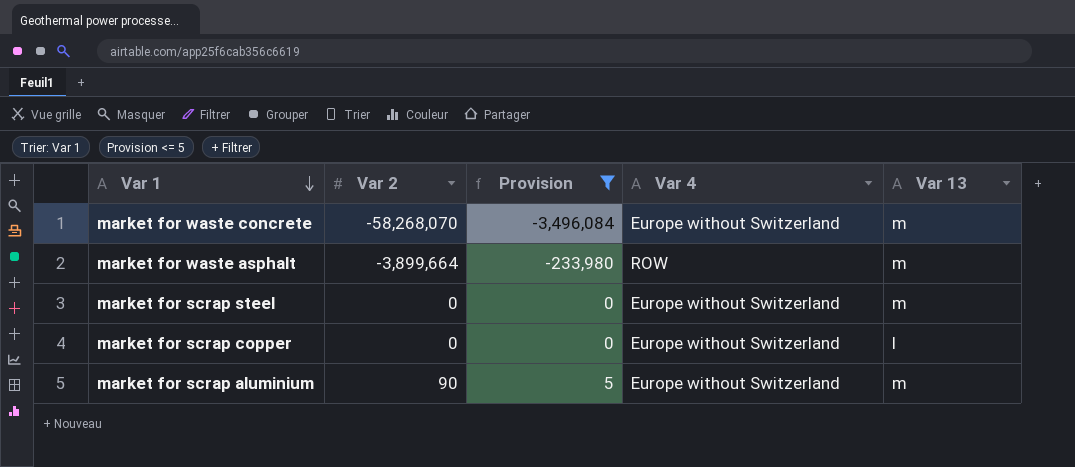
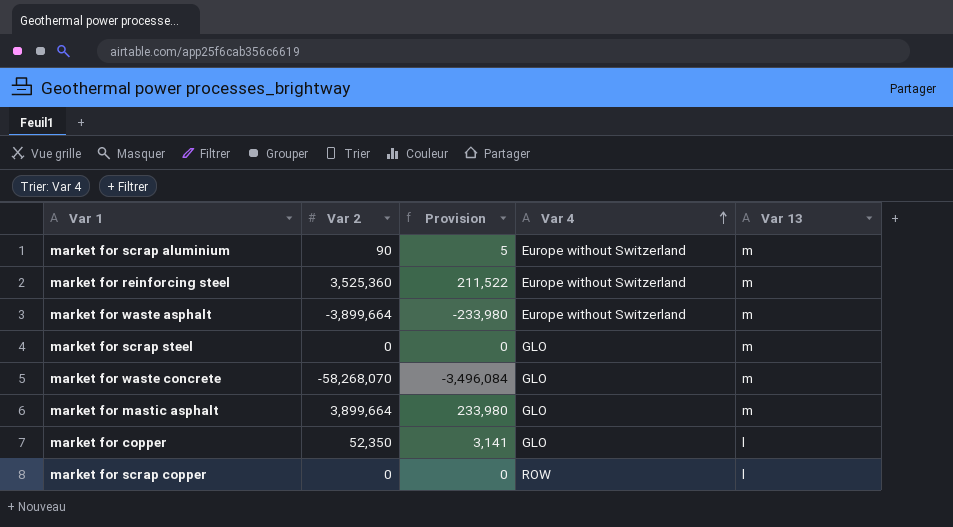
filter: Provision <= 5 -> none
row order: Var 1 descending -> Var 4 ascending
market for waste asphalt | Var 4: ROW -> Europe without Switzerland
market for scrap steel | Var 4: Europe without Switzerland -> GLO
market for waste concrete | Var 4: Europe without Switzerland -> GLO
market for scrap copper | Var 4: Europe without Switzerland -> ROW

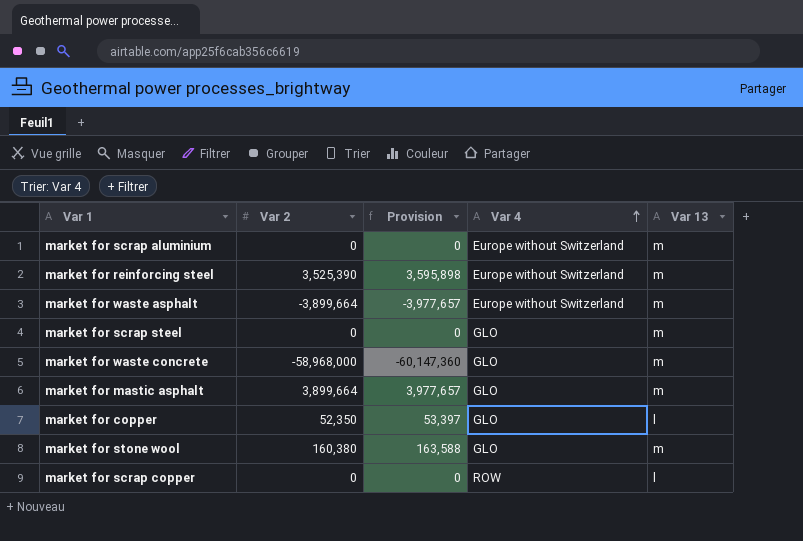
column Provision | formula: [Var 2] * 0.06 -> [Var 2] * 1.02
market for scrap aluminium | Var 2: 90 -> 0
market for reinforcing steel | Var 2: 3,525,360 -> 3,525,390
market for waste concrete | Var 2: -58,268,070 -> -58,968,000
row market for stone wool: none -> 160,380 | 163,588 | GLO | m

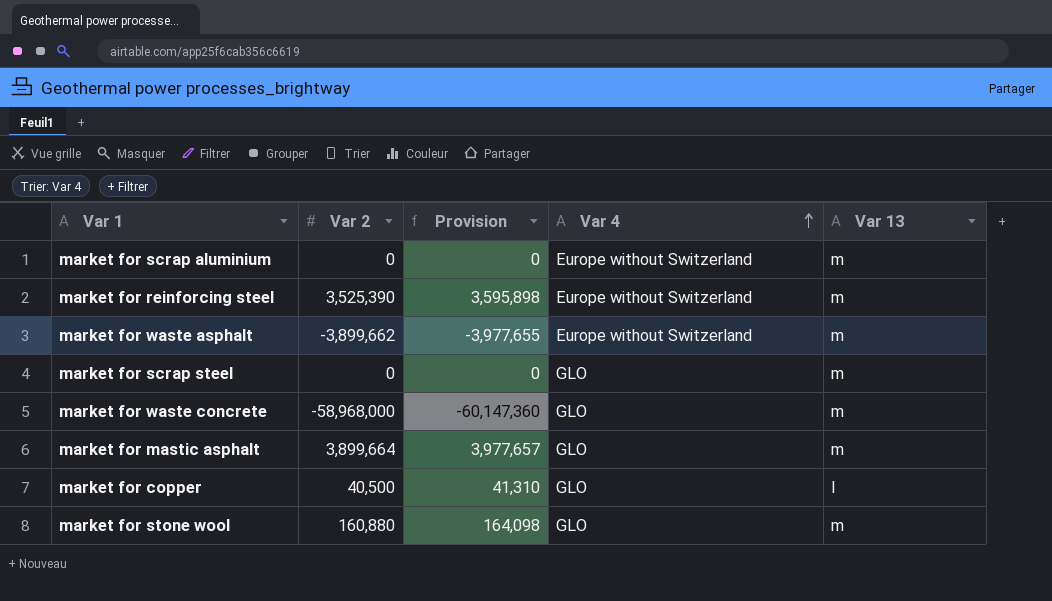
row market for scrap copper: 0 | 0 | ROW | l -> none
market for waste asphalt | Var 2: -3,899,664 -> -3,899,662
market for waste asphalt | Provision: -3,977,657 -> -3,977,655
market for copper | Var 2: 52,350 -> 40,500
market for copper | Provision: 53,397 -> 41,310
market for stone wool | Var 2: 160,380 -> 160,880
market for stone wool | Provision: 163,588 -> 164,098

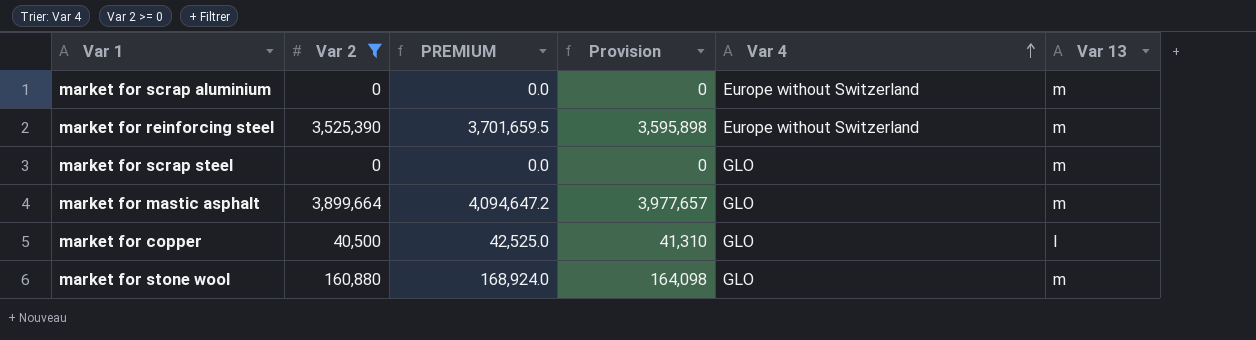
filter: none -> Var 2 >= 0
column PREMIUM | formula: none -> [Var 2] * 1.05

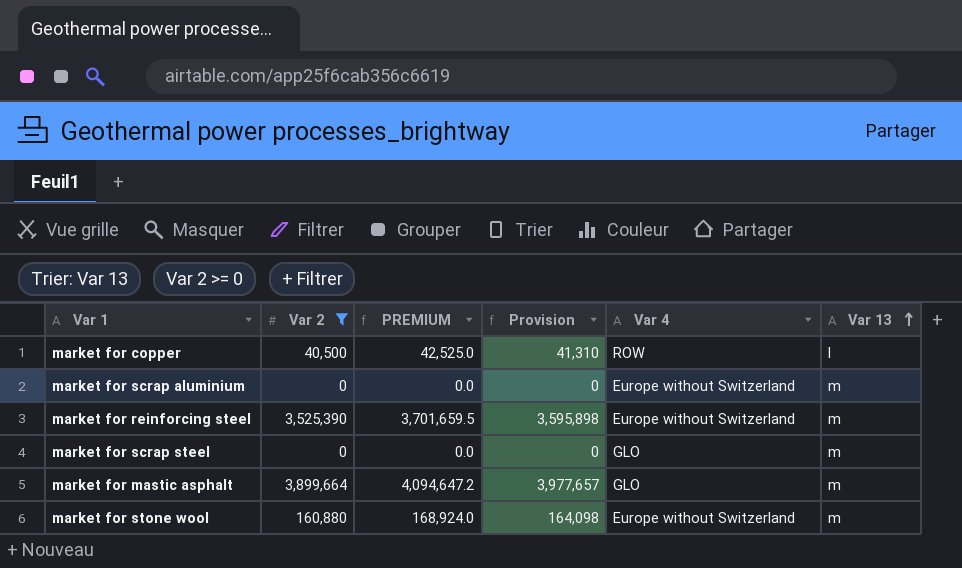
row order: Var 4 ascending -> Var 13 ascending
market for copper | Var 4: GLO -> ROW
market for stone wool | Var 4: GLO -> Europe without Switzerland

